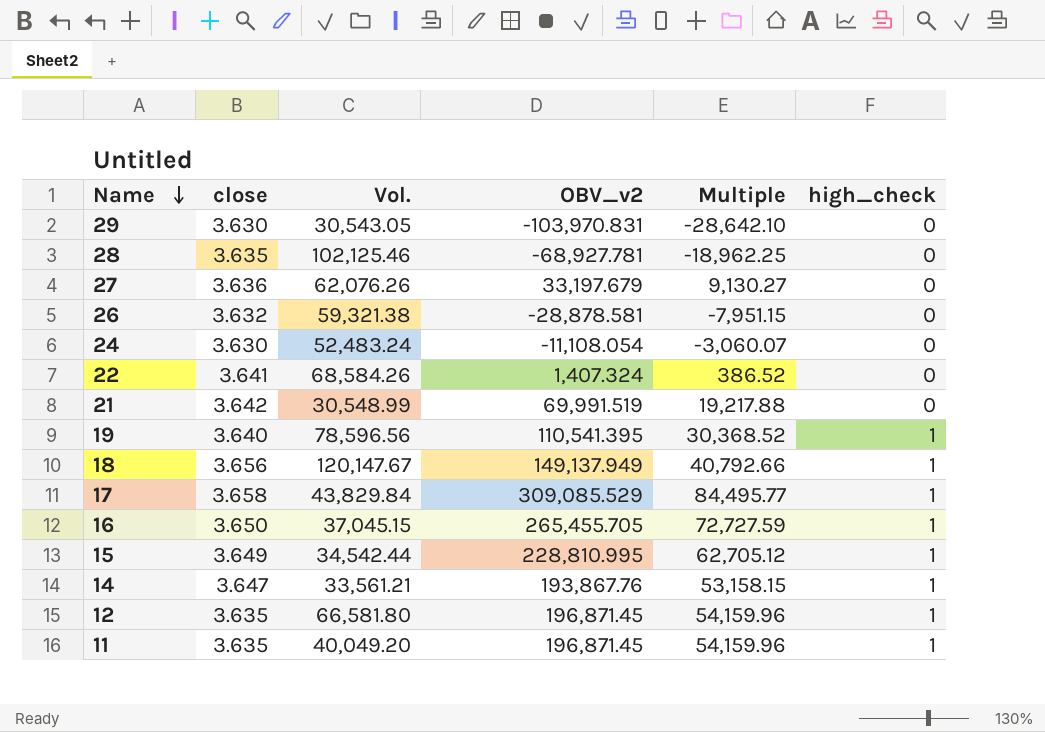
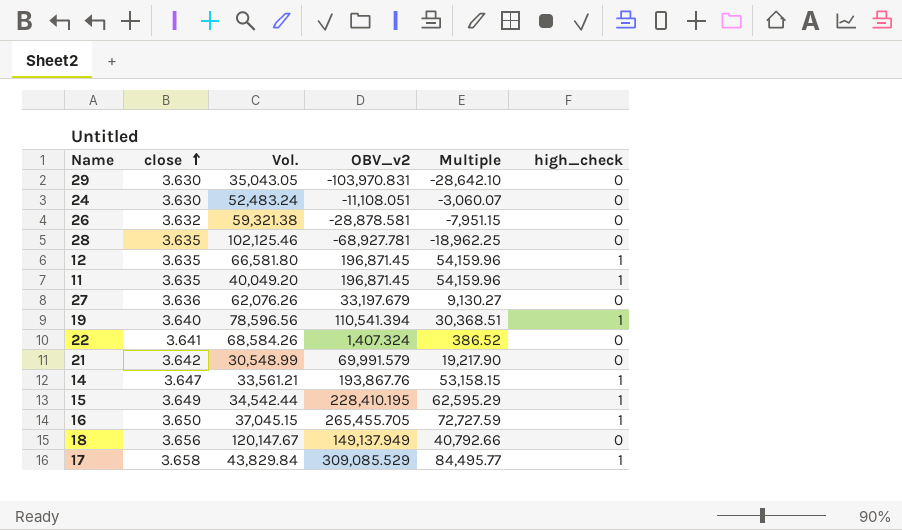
row order: Name descending -> close ascending
29 | Vol.: 30,543.05 -> 35,043.05
24 | OBV_v2: -11,108.054 -> -11,108.051
19 | OBV_v2: 110,541.395 -> 110,541.394
19 | Multiple: 30,368.52 -> 30,368.51
21 | OBV_v2: 69,991.519 -> 69,991.579
21 | Multiple: 19,217.88 -> 19,217.90
15 | OBV_v2: 228,810.995 -> 228,410.195
15 | Multiple: 62,705.12 -> 62,595.29
18 | high_check: 1 -> 0

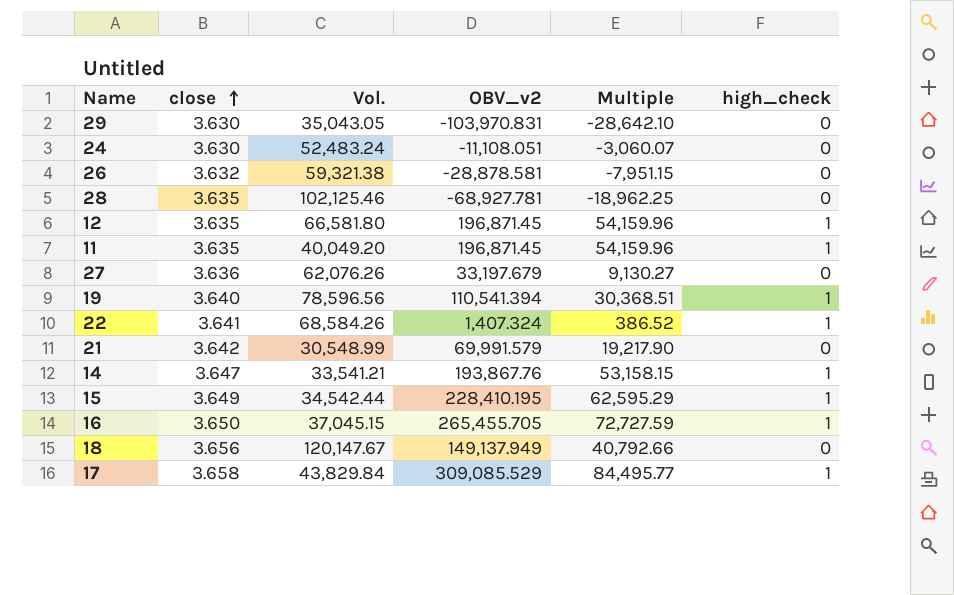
22 | high_check: 0 -> 1
14 | Vol.: 33,561.21 -> 33,541.21

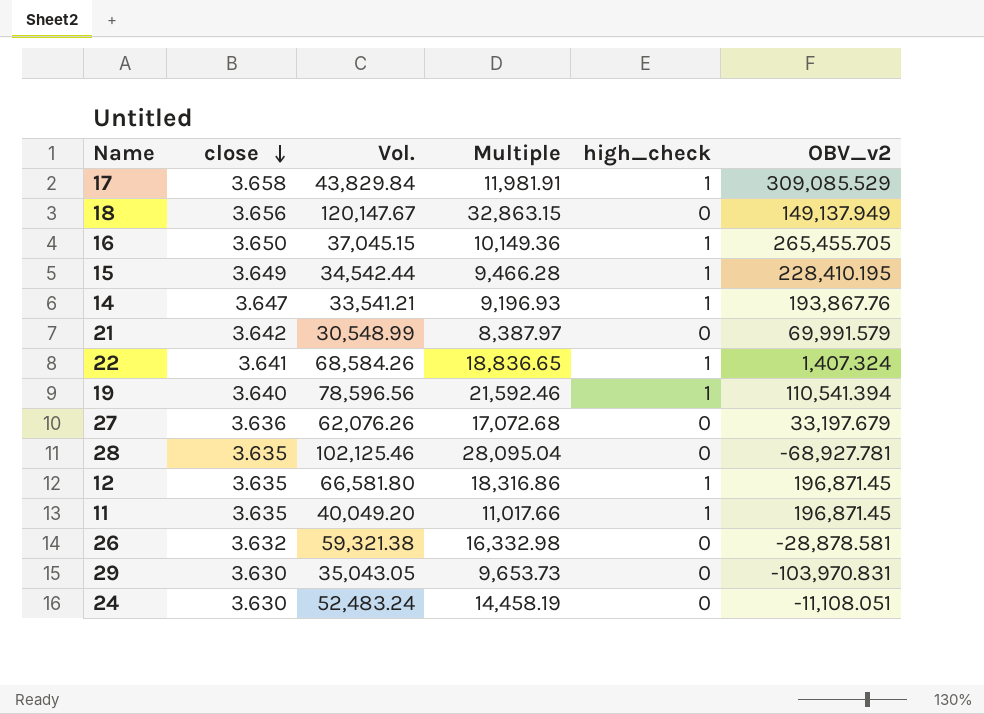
row order: close ascending -> close descending
column Multiple | formula: [OBV_v2] / [close] -> [Vol.] / [close]
column OBV_v2 | position: 4 -> 6

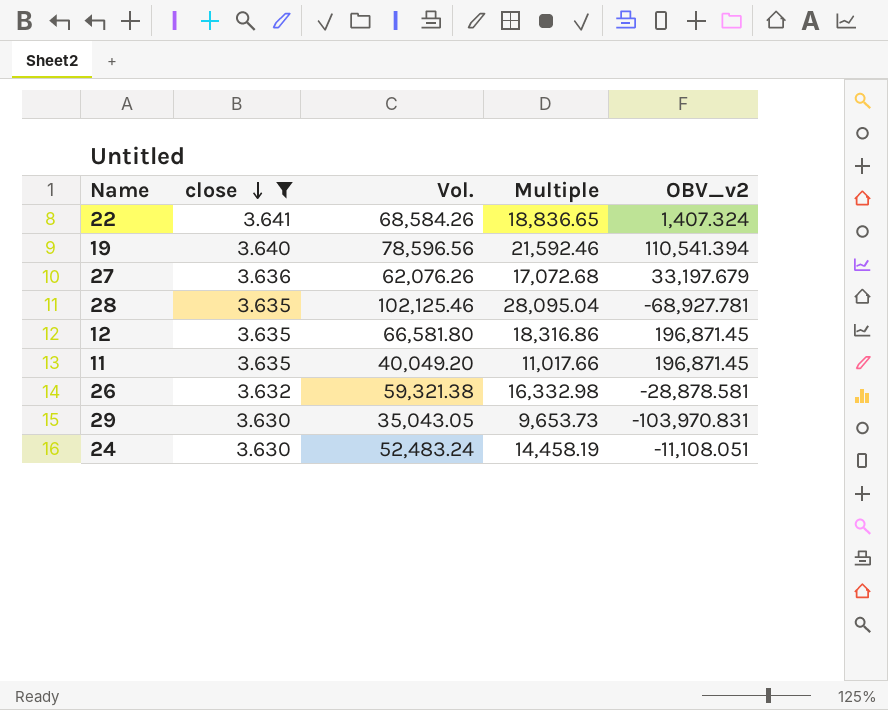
filter: none -> close <= 3.641
column high_check | position: 5 -> none

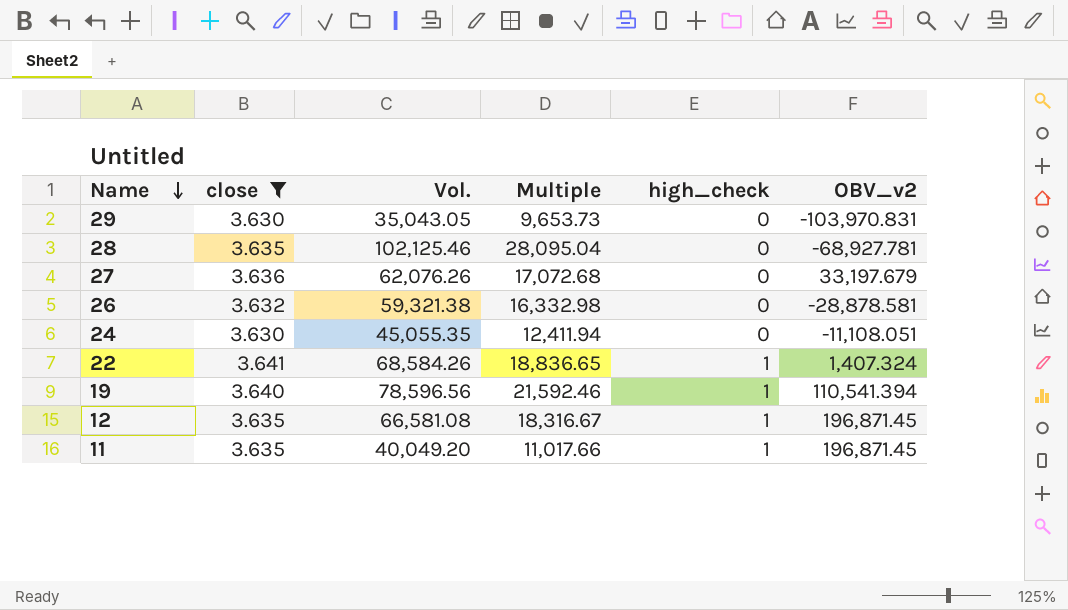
row order: close descending -> Name descending
column high_check | position: none -> 5
24 | Vol.: 52,483.24 -> 45,055.35
24 | Multiple: 14,458.19 -> 12,411.94
12 | Vol.: 66,581.80 -> 66,581.08
12 | Multiple: 18,316.86 -> 18,316.67

